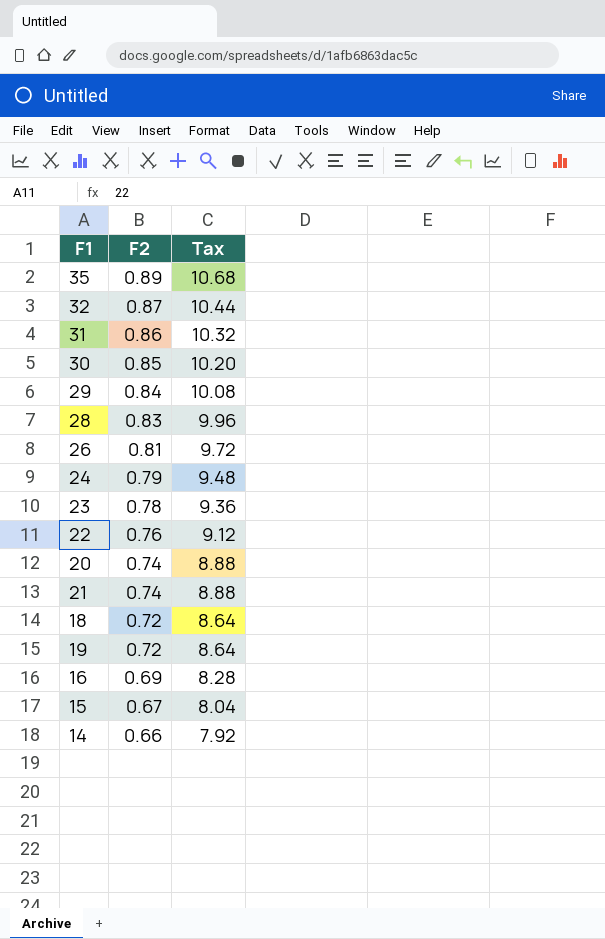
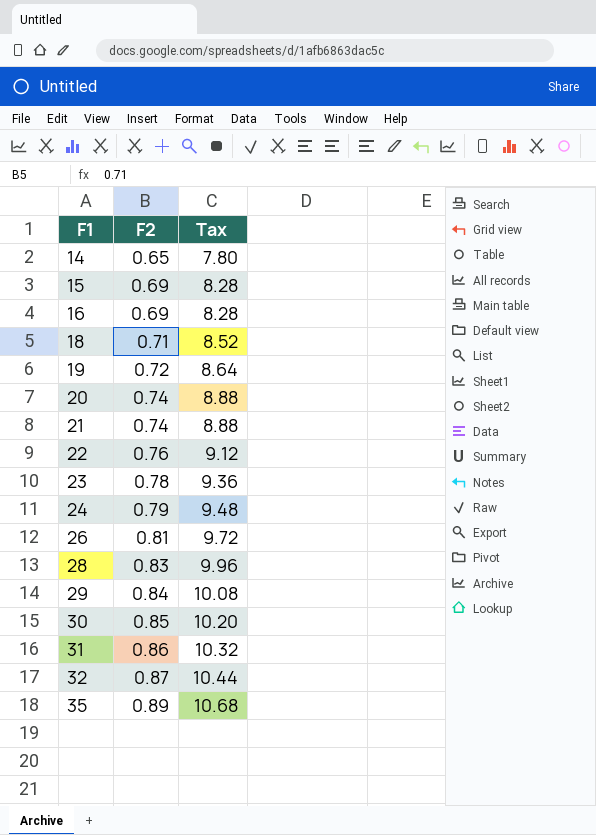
row order: F2 descending -> F1 ascending
14 | F2: 0.66 -> 0.65
14 | Tax: 7.92 -> 7.80
15 | F2: 0.67 -> 0.69
15 | Tax: 8.04 -> 8.28
18 | F2: 0.72 -> 0.71
18 | Tax: 8.64 -> 8.52

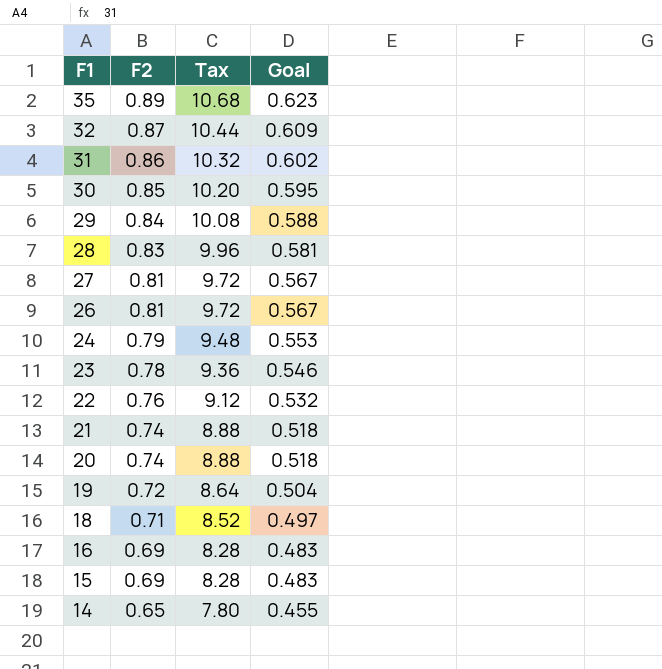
row order: F1 ascending -> F1 descending
column Goal | formula: none -> [F2] * 0.7
row 27: none -> 0.81 | 9.72 | 0.567

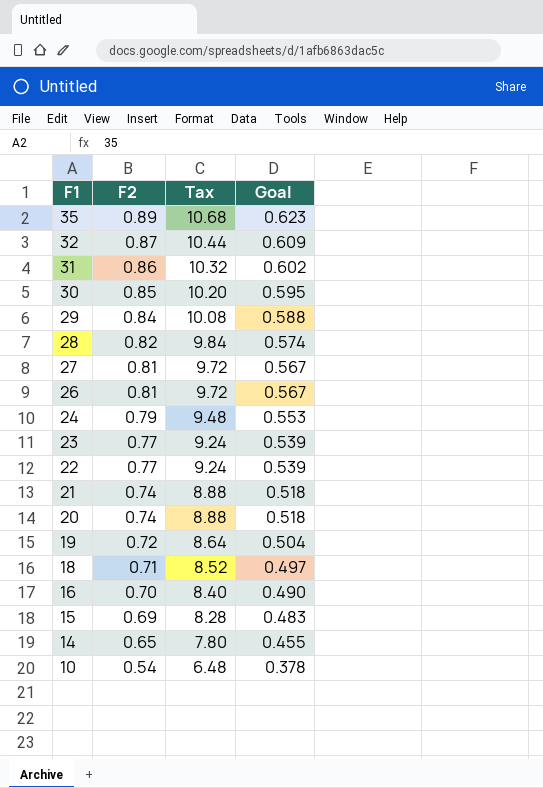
28 | F2: 0.83 -> 0.82
28 | Tax: 9.96 -> 9.84
28 | Goal: 0.581 -> 0.574
23 | F2: 0.78 -> 0.77
23 | Tax: 9.36 -> 9.24
23 | Goal: 0.546 -> 0.539
22 | F2: 0.76 -> 0.77
22 | Tax: 9.12 -> 9.24
22 | Goal: 0.532 -> 0.539
16 | F2: 0.69 -> 0.70
16 | Tax: 8.28 -> 8.40
16 | Goal: 0.483 -> 0.490
row 10: none -> 0.54 | 6.48 | 0.378

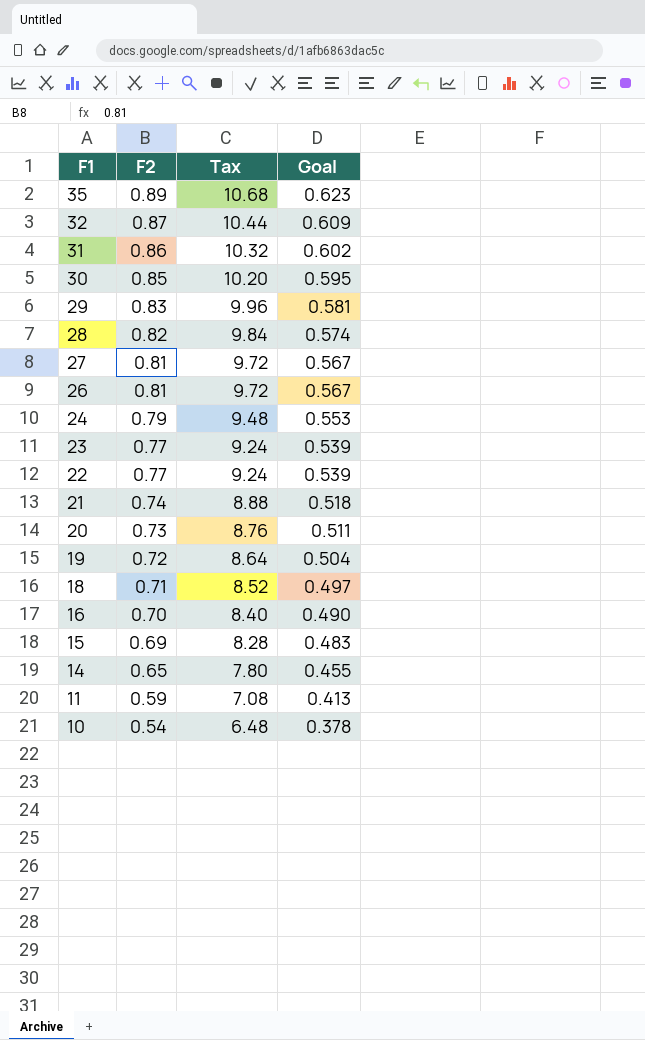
29 | F2: 0.84 -> 0.83
29 | Tax: 10.08 -> 9.96
29 | Goal: 0.588 -> 0.581
20 | F2: 0.74 -> 0.73
20 | Tax: 8.88 -> 8.76
20 | Goal: 0.518 -> 0.511
row 11: none -> 0.59 | 7.08 | 0.413

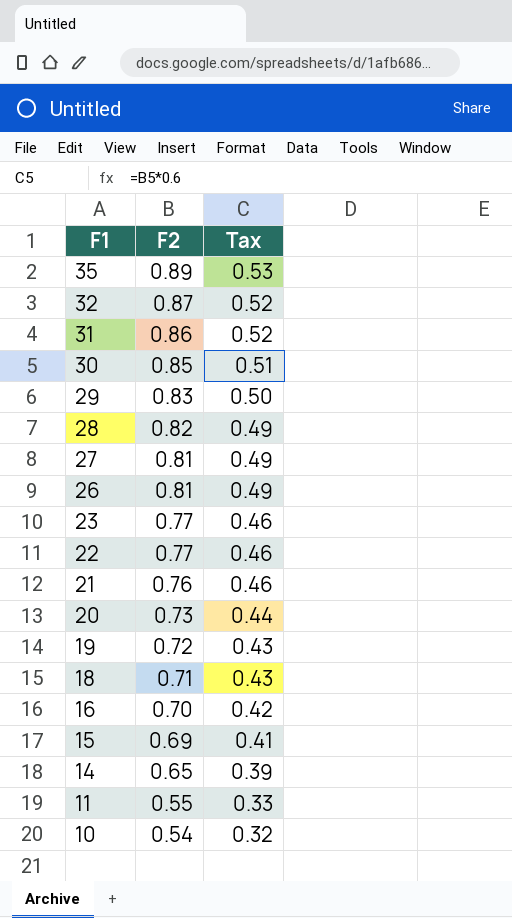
column Goal | formula: [F2] * 0.7 -> none
column Tax | formula: [F2] * 12 -> [F2] * 0.6
row 24: 0.79 | 9.48 | 0.553 -> none
21 | F2: 0.74 -> 0.76
11 | F2: 0.59 -> 0.55

